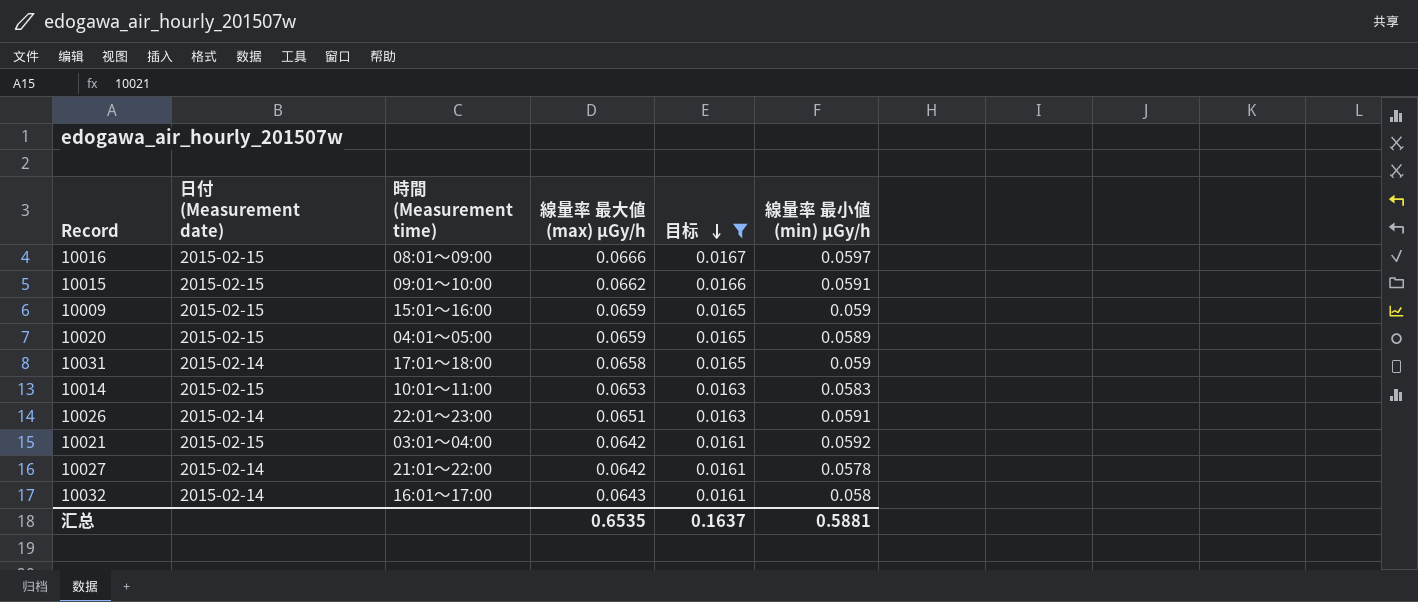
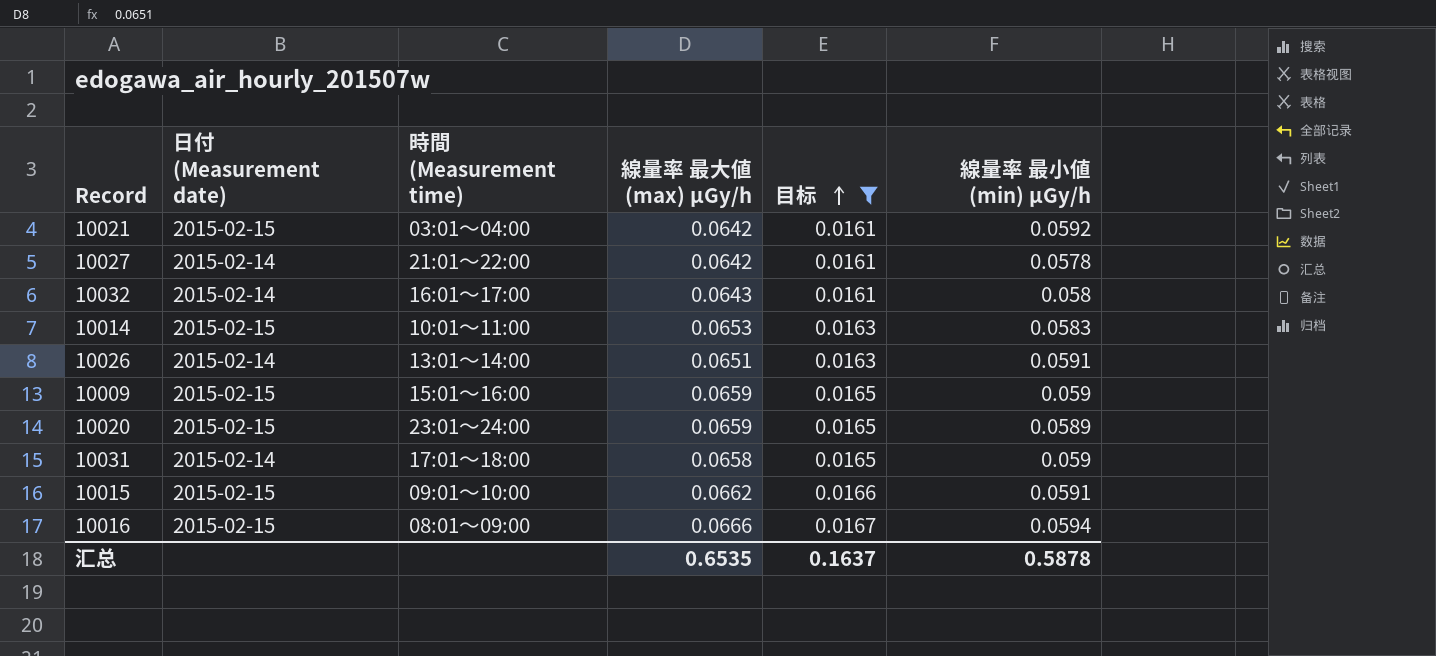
row order: 目标 descending -> 目标 ascending
10026 | 時間 (Measurement time): 22:01～23:00 -> 13:01～14:00
10020 | 時間 (Measurement time): 04:01～05:00 -> 23:01～24:00
10016 | 線量率 最小値 (min) μGy/h: 0.0597 -> 0.0594
汇总 | 線量率 最小値 (min) μGy/h: 0.5881 -> 0.5878

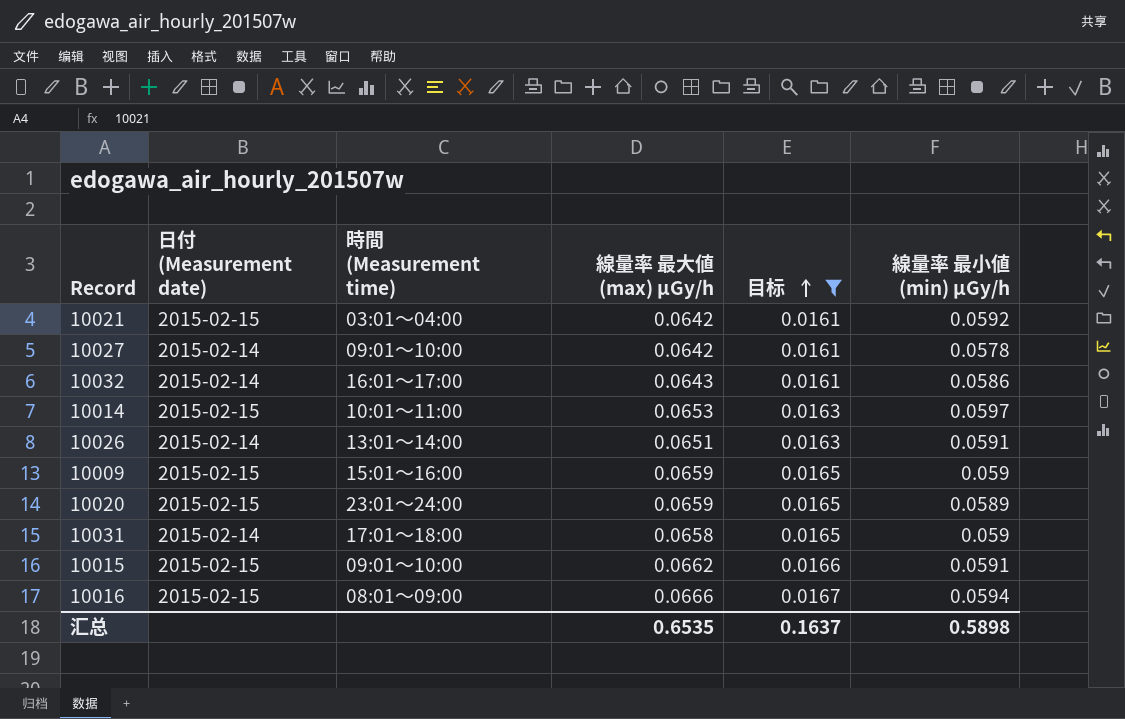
10027 | 時間 (Measurement time): 21:01～22:00 -> 09:01～10:00
10032 | 線量率 最小値 (min) μGy/h: 0.058 -> 0.0586
10014 | 線量率 最小値 (min) μGy/h: 0.0583 -> 0.0597
汇总 | 線量率 最小値 (min) μGy/h: 0.5878 -> 0.5898

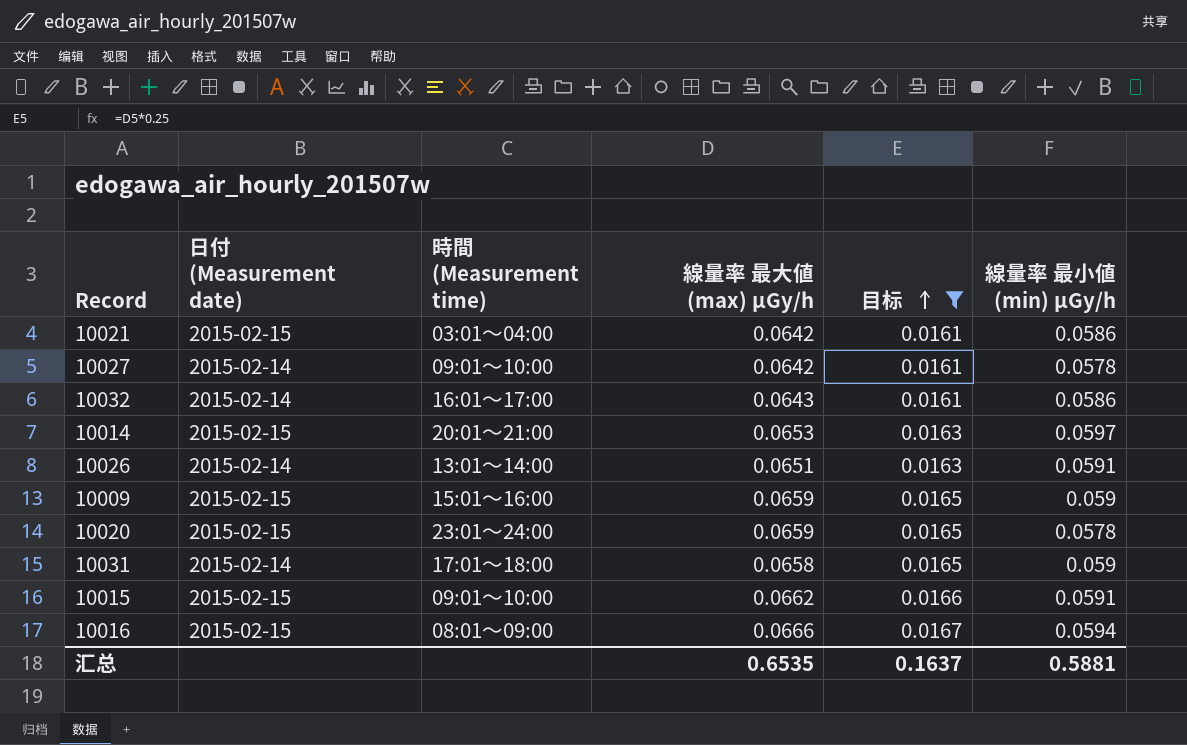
10021 | 線量率 最小値 (min) μGy/h: 0.0592 -> 0.0586
10014 | 時間 (Measurement time): 10:01～11:00 -> 20:01～21:00
10020 | 線量率 最小値 (min) μGy/h: 0.0589 -> 0.0578
汇总 | 線量率 最小値 (min) μGy/h: 0.5898 -> 0.5881

